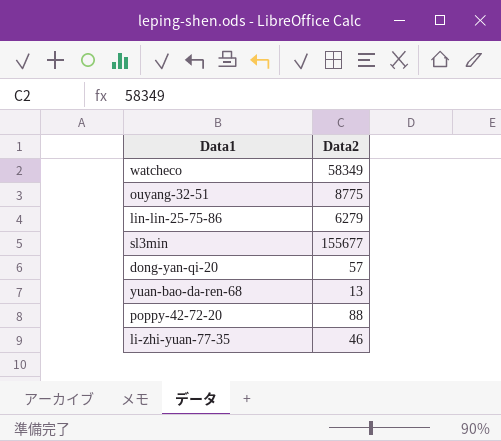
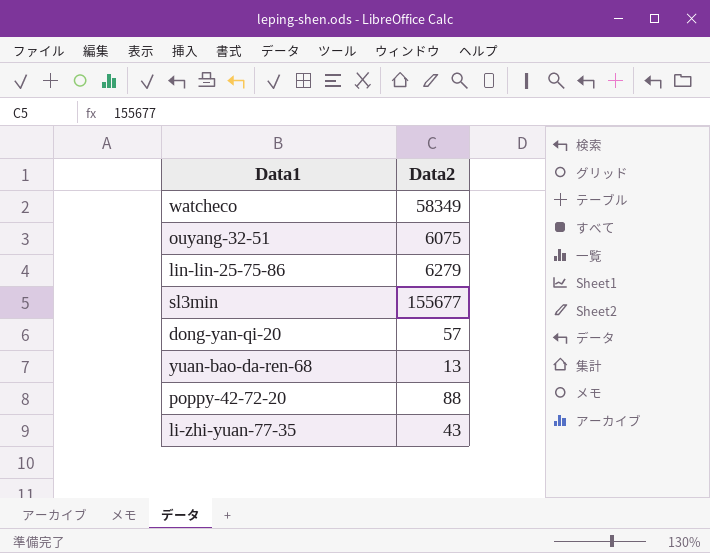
ouyang-32-51 | Data2: 8775 -> 6075
li-zhi-yuan-77-35 | Data2: 46 -> 43

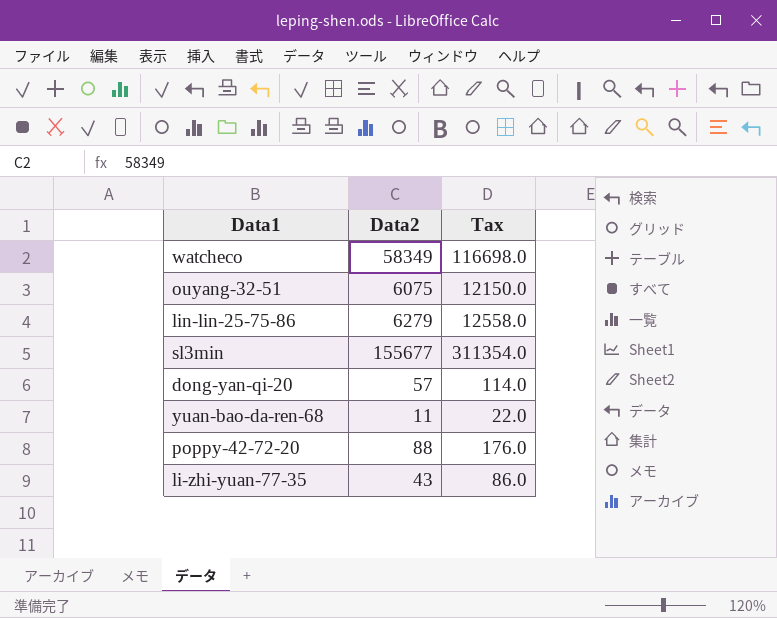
column Tax | formula: none -> [Data2] * 2
yuan-bao-da-ren-68 | Data2: 13 -> 11

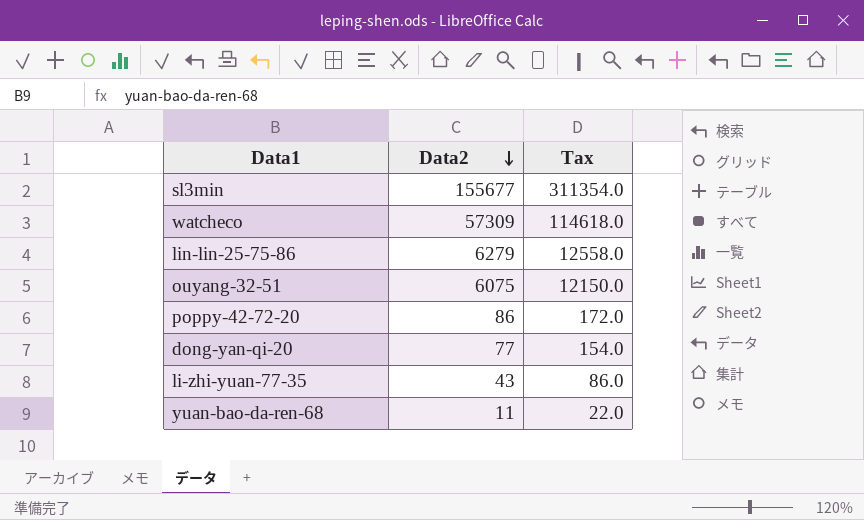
row order: none -> Data2 descending
watcheco | Data2: 58349 -> 57309
watcheco | Tax: 116698.0 -> 114618.0
poppy-42-72-20 | Data2: 88 -> 86
poppy-42-72-20 | Tax: 176.0 -> 172.0
dong-yan-qi-20 | Data2: 57 -> 77
dong-yan-qi-20 | Tax: 114.0 -> 154.0

